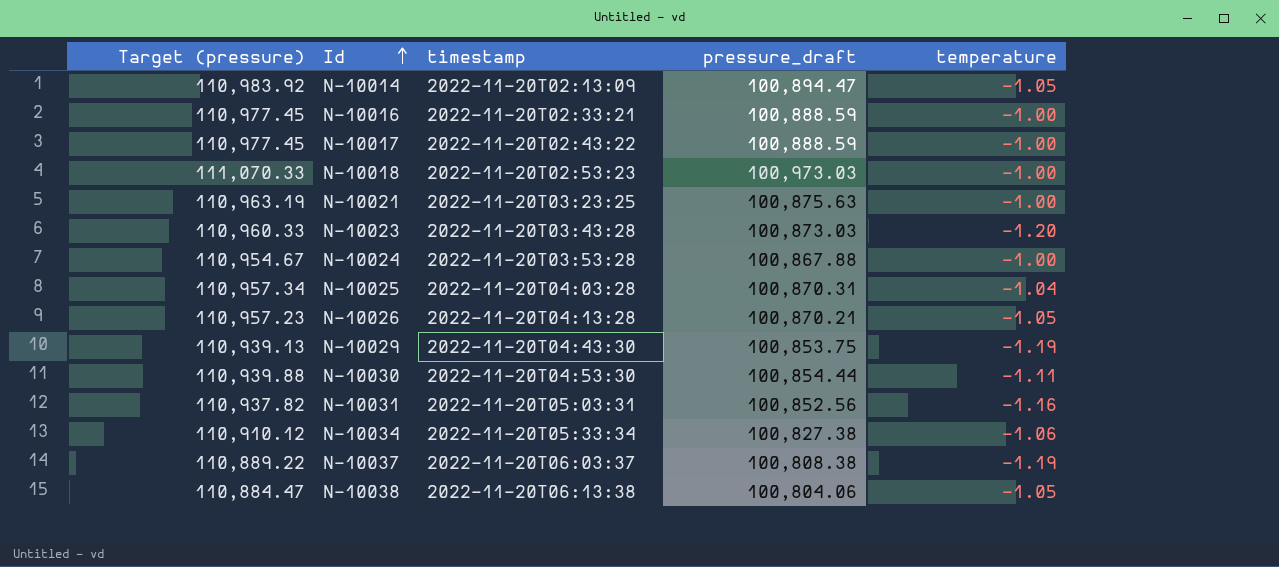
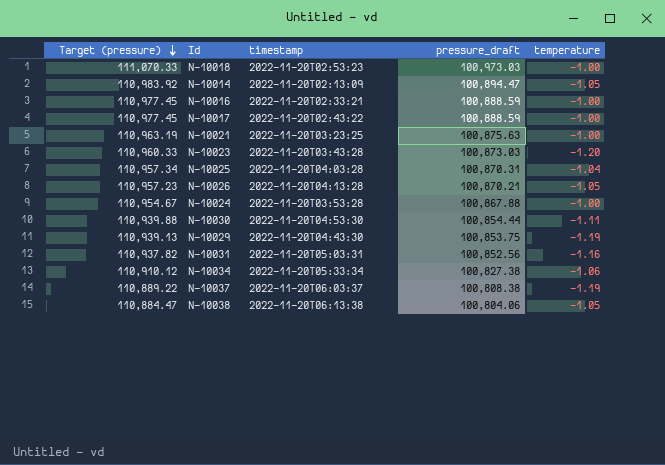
row order: Id ascending -> Target (pressure) descending

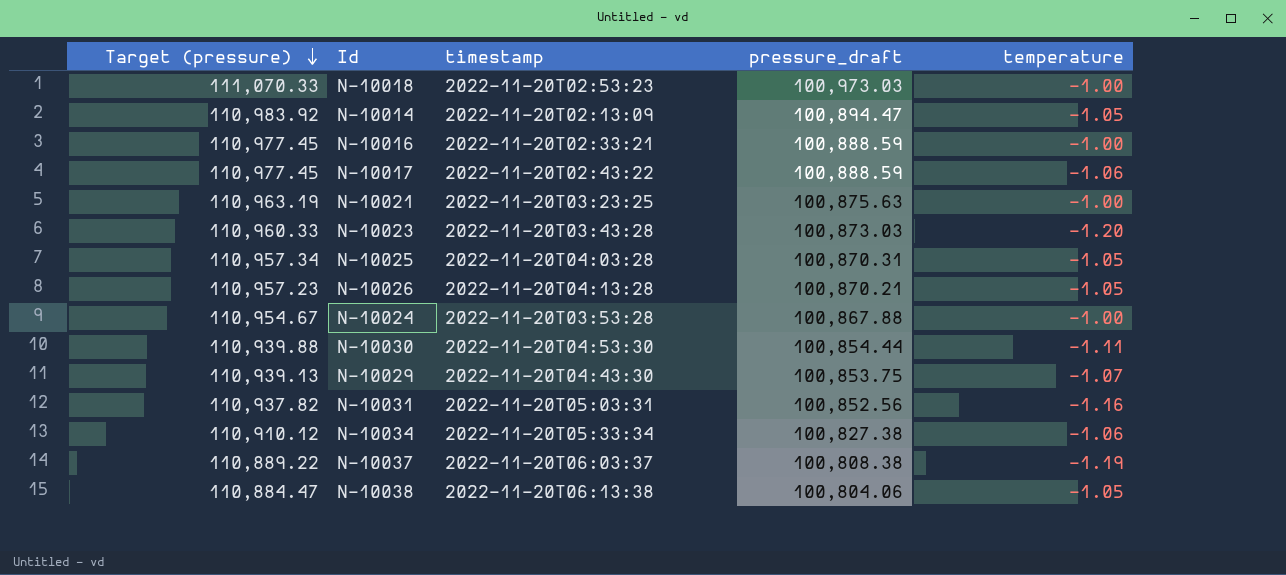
N-10017 | temperature: -1.00 -> -1.06
N-10025 | temperature: -1.04 -> -1.05
N-10029 | temperature: -1.19 -> -1.07

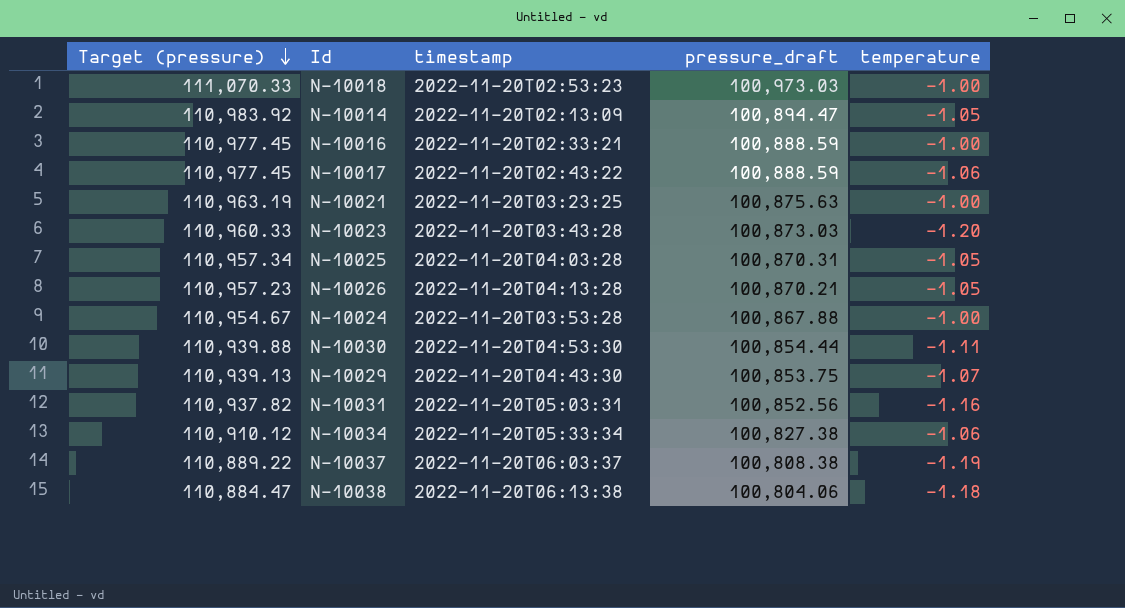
N-10038 | temperature: -1.05 -> -1.18

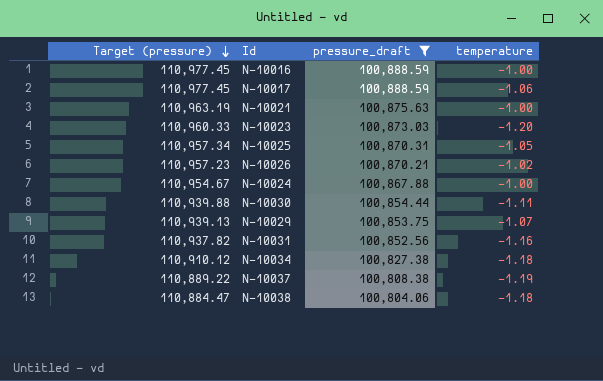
filter: none -> pressure_draft <= 100,888.59
column timestamp | position: 3 -> none
N-10026 | temperature: -1.05 -> -1.02
N-10034 | temperature: -1.06 -> -1.18

